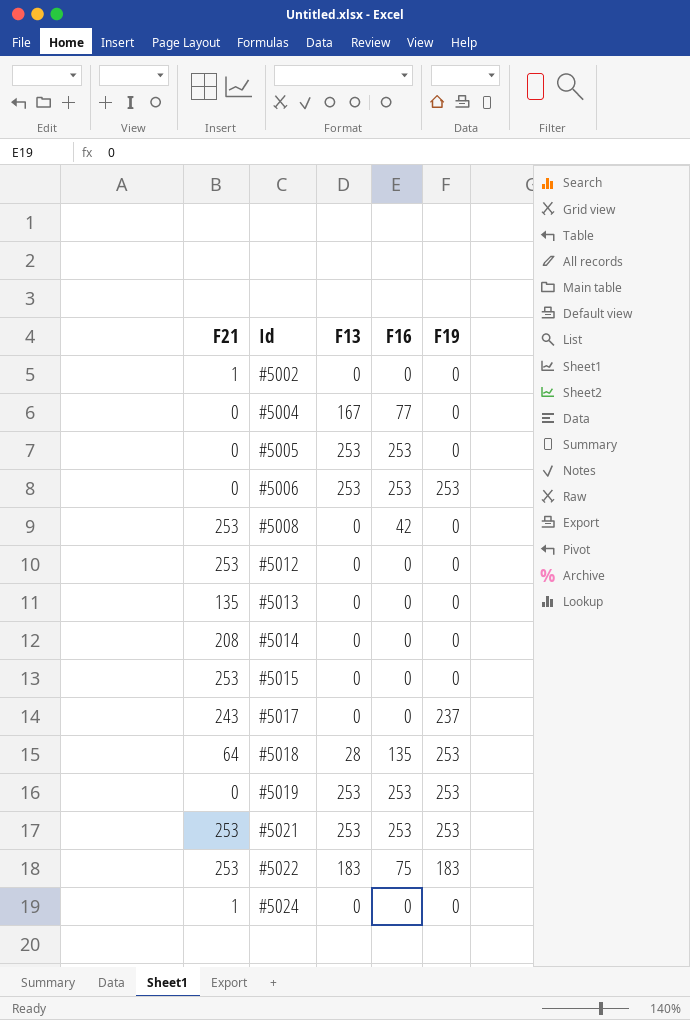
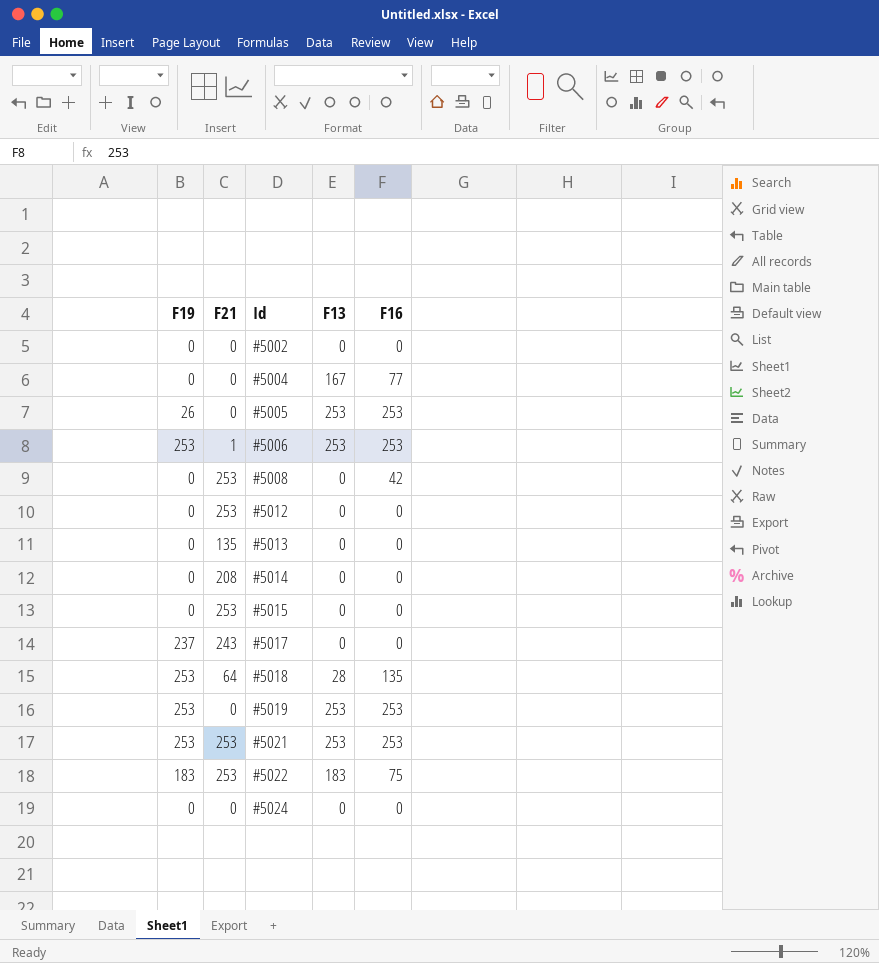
column F19 | position: 5 -> 1
#5002 | F21: 1 -> 0
#5005 | F19: 0 -> 26
#5006 | F21: 0 -> 1
#5024 | F21: 1 -> 0

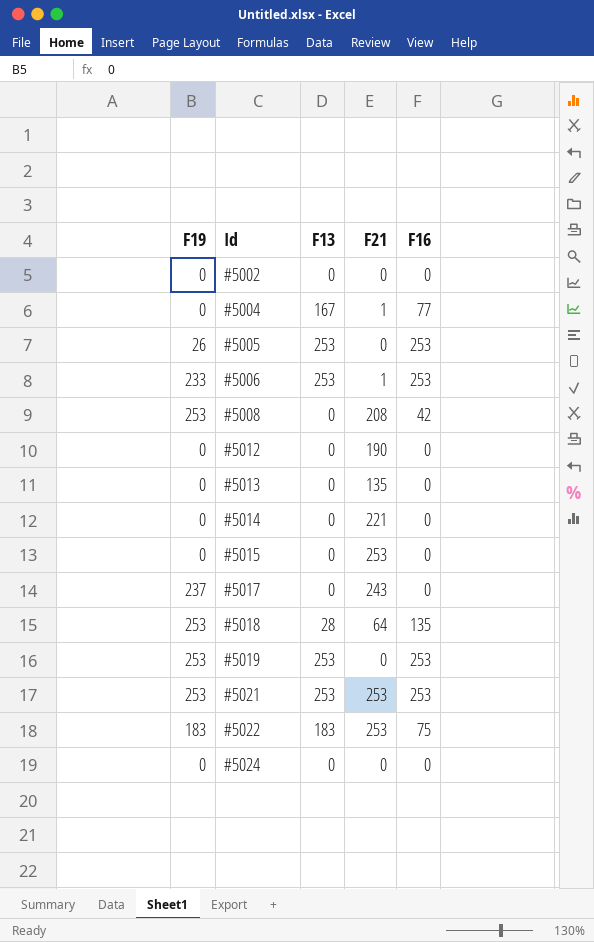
column F21 | position: 2 -> 4
#5004 | F21: 0 -> 1
#5006 | F19: 253 -> 233
#5008 | F19: 0 -> 253
#5008 | F21: 253 -> 208
#5012 | F21: 253 -> 190
#5014 | F21: 208 -> 221

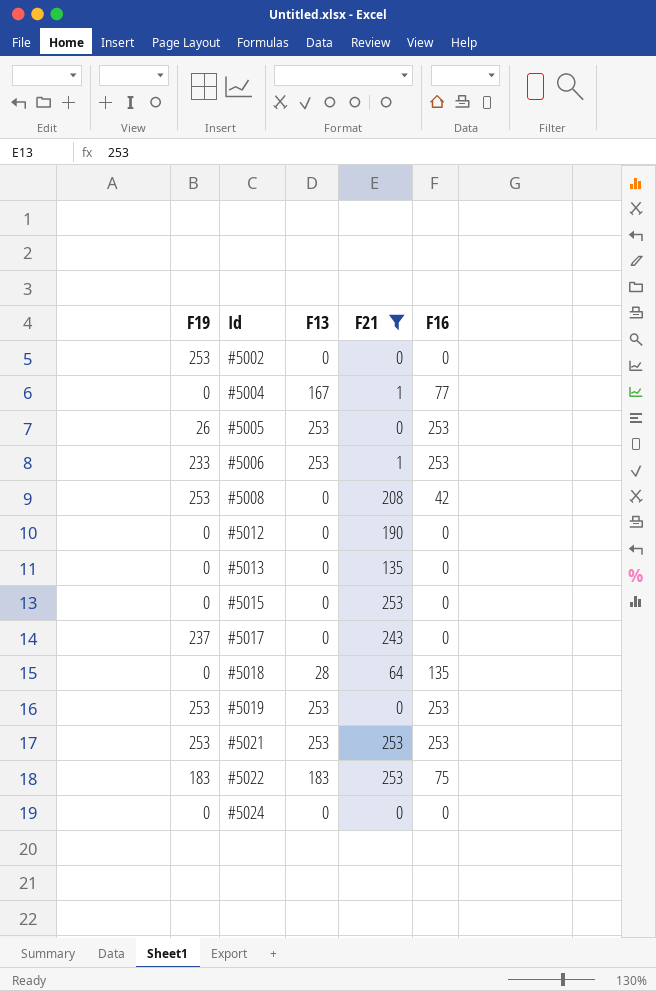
filter: none -> F21 != 221
#5002 | F19: 0 -> 253
#5018 | F19: 253 -> 0

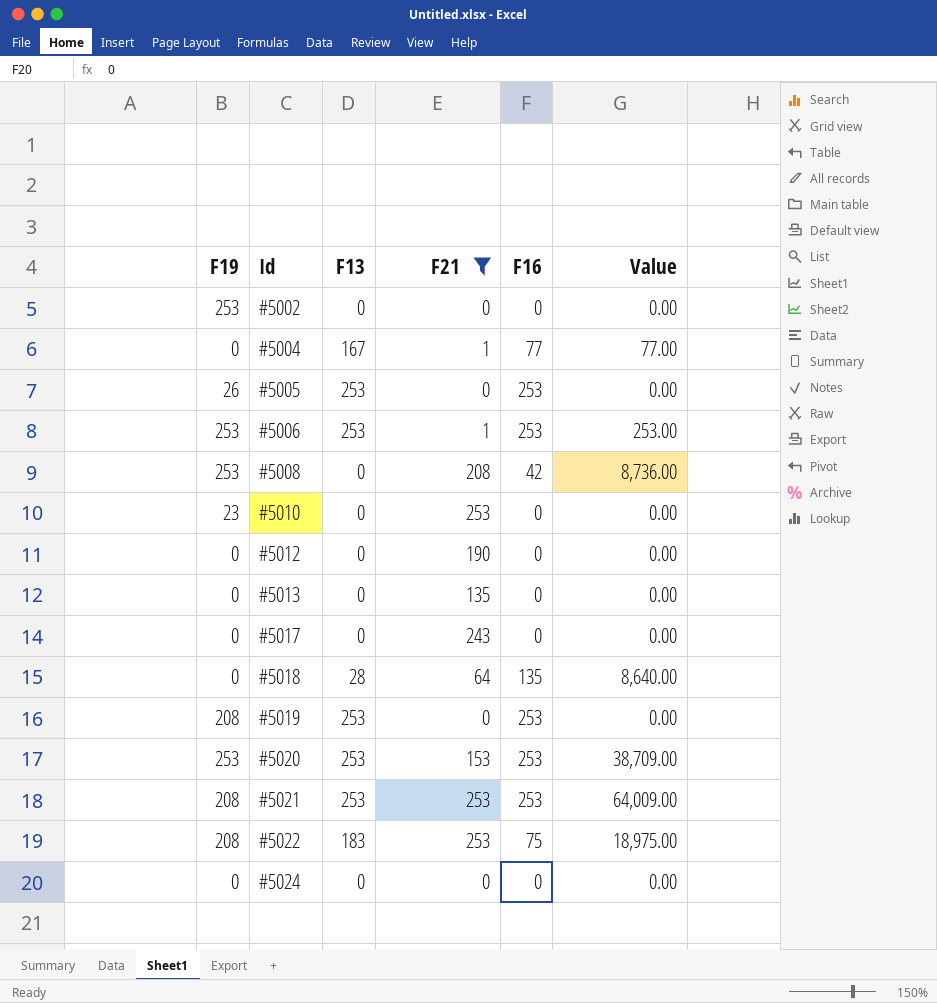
column Value | formula: none -> [F21] * [F16]
row #5015: 0 | 0 | 253 | 0 -> none
#5006 | F19: 233 -> 253
row #5010: none -> 23 | 0 | 253 | 0 | 0.00
#5017 | F19: 237 -> 0
#5019 | F19: 253 -> 208
row #5020: none -> 253 | 253 | 153 | 253 | 38,709.00
#5021 | F19: 253 -> 208
#5022 | F19: 183 -> 208

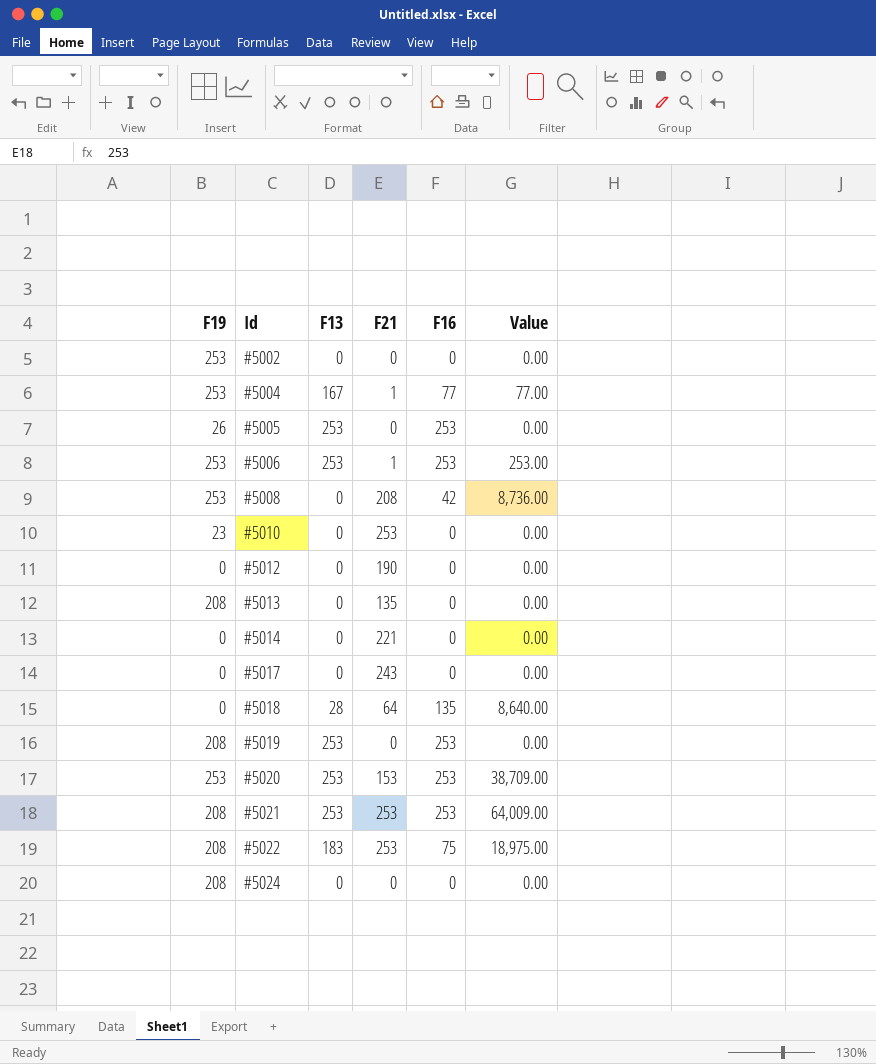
filter: F21 != 221 -> none
#5004 | F19: 0 -> 253
#5013 | F19: 0 -> 208
#5024 | F19: 0 -> 208

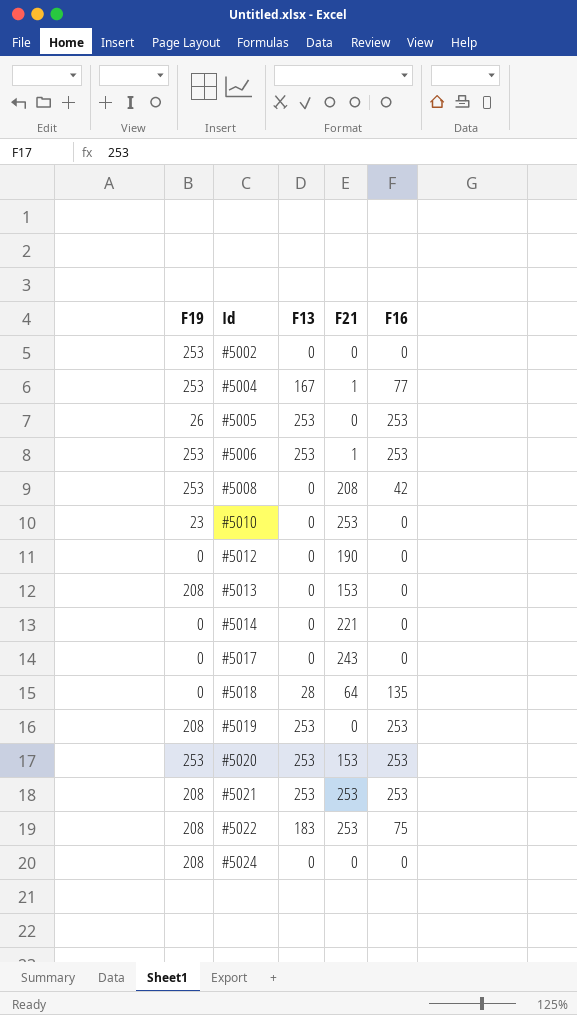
column Value | formula: [F21] * [F16] -> none
#5013 | F21: 135 -> 153

